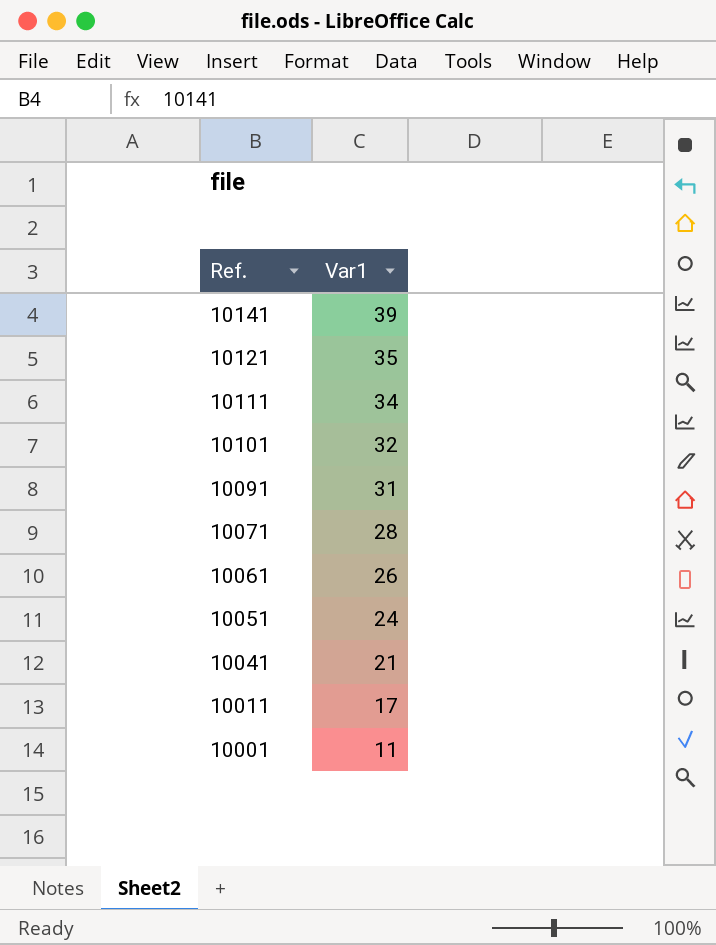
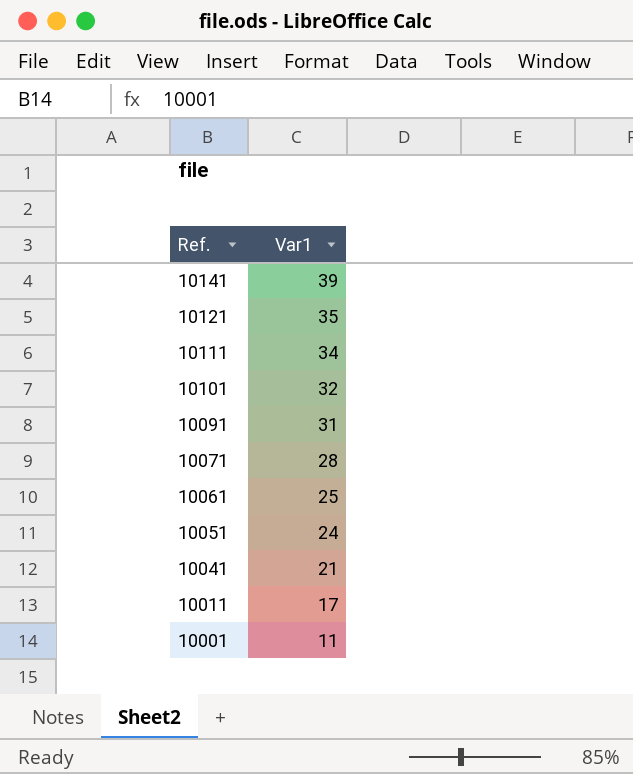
10061 | Var1: 26 -> 25

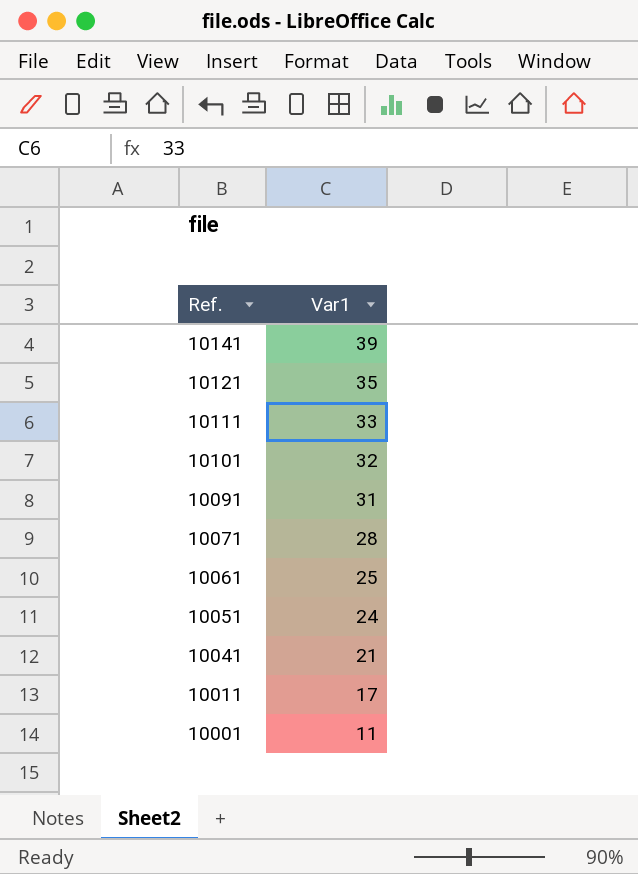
10111 | Var1: 34 -> 33

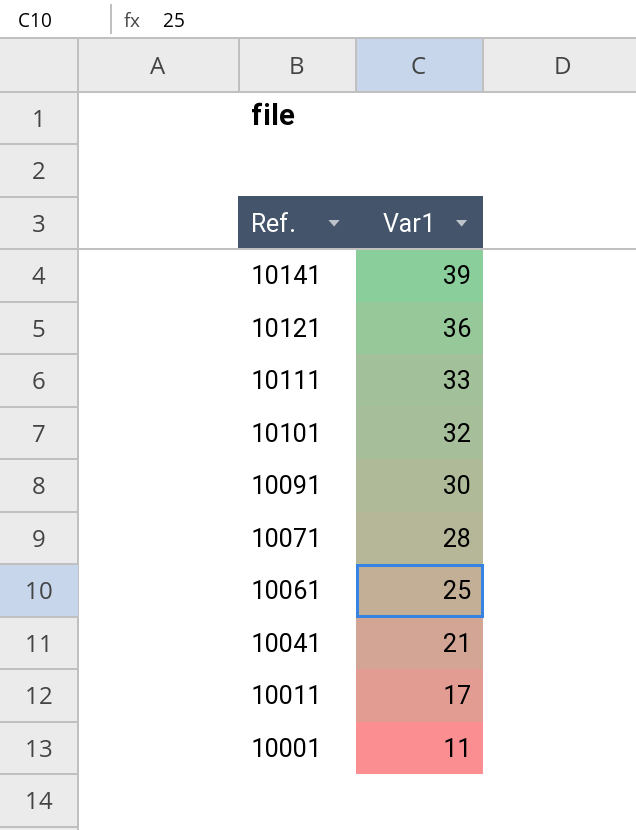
row 10051: 24 -> none
10121 | Var1: 35 -> 36
10091 | Var1: 31 -> 30

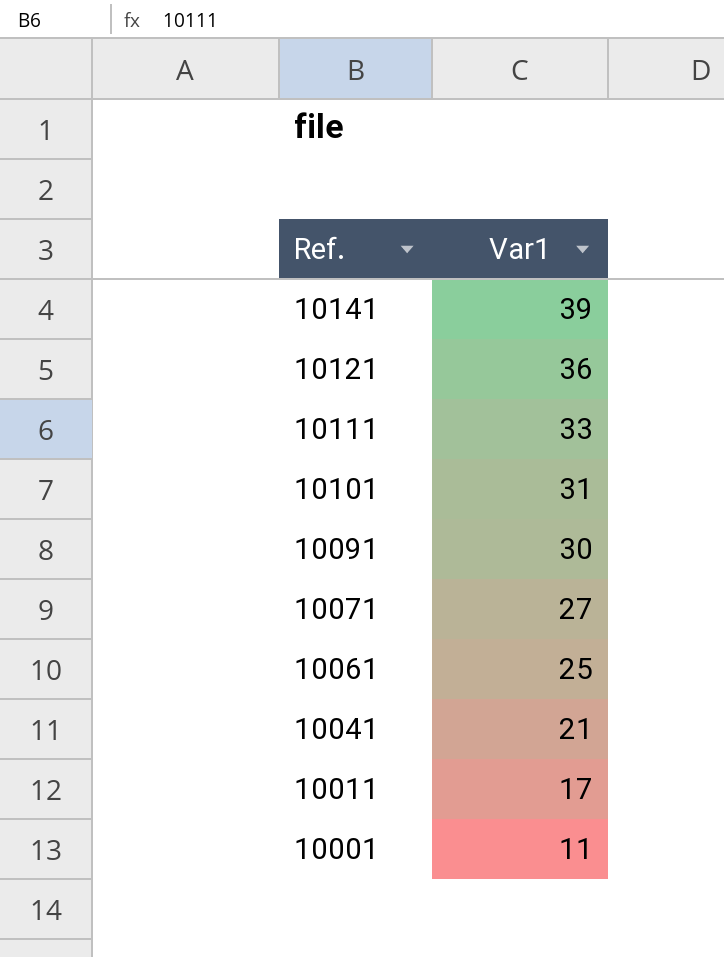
10101 | Var1: 32 -> 31
10071 | Var1: 28 -> 27

